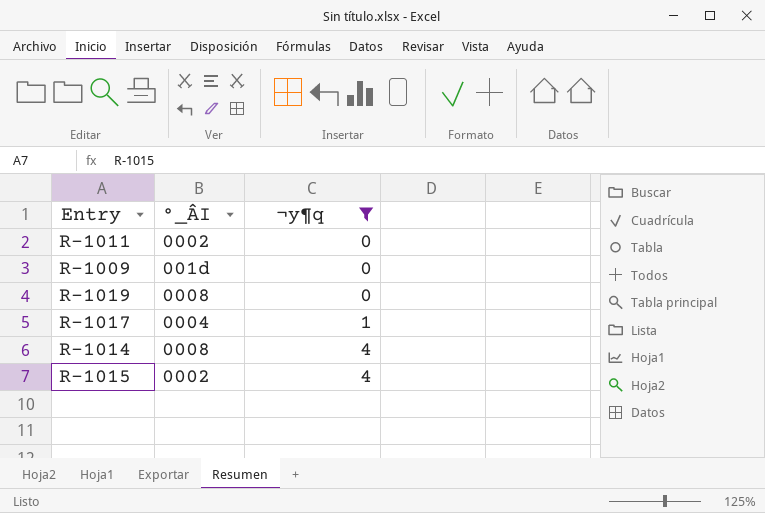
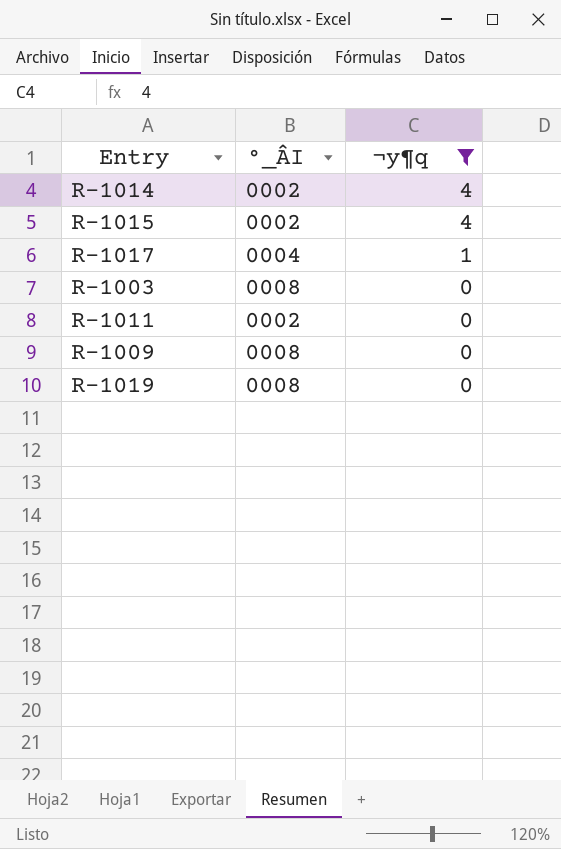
row order: ¬y¶q ascending -> ¬y¶q descending
R-1014 | °_ÂI: 0008 -> 0002
row R-1003: none -> 0008 | 0
R-1009 | °_ÂI: 001d -> 0008

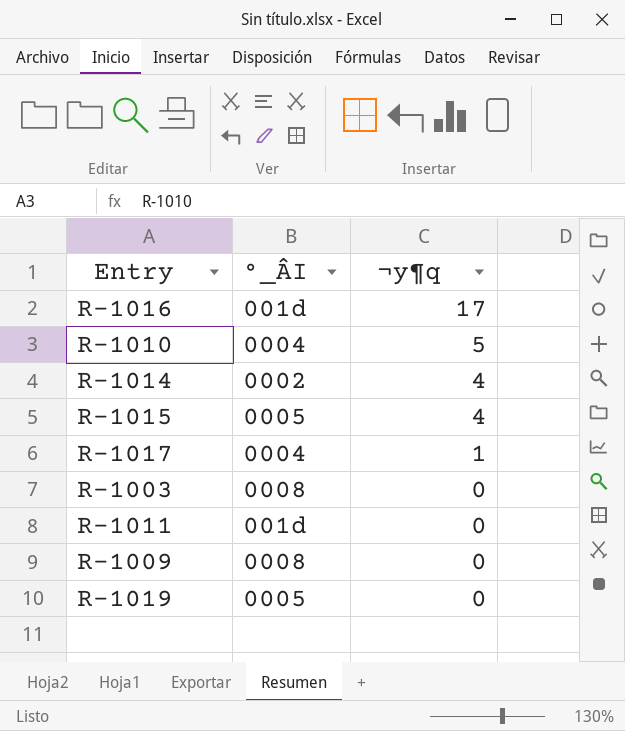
filter: ¬y¶q <= 4 -> none
R-1015 | °_ÂI: 0002 -> 0005
R-1011 | °_ÂI: 0002 -> 001d
R-1019 | °_ÂI: 0008 -> 0005

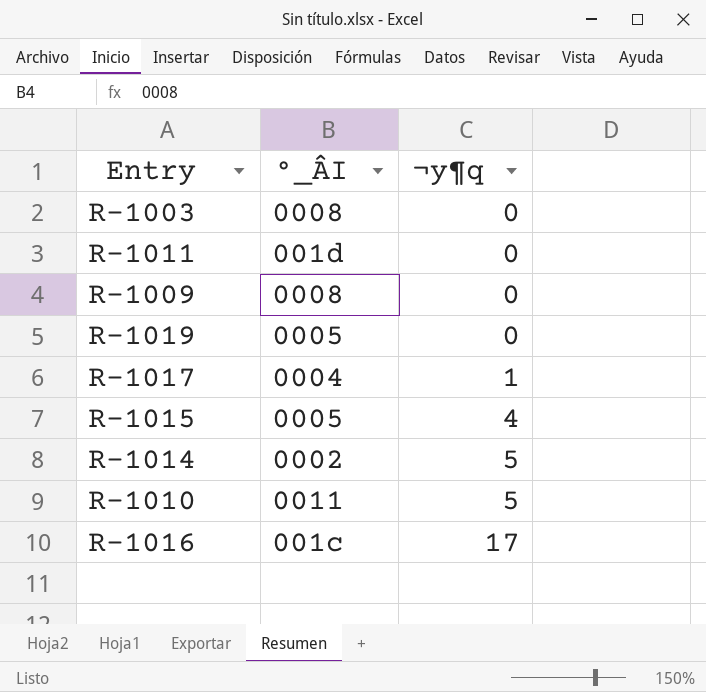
row order: ¬y¶q descending -> ¬y¶q ascending
R-1014 | ¬y¶q: 4 -> 5
R-1010 | °_ÂI: 0004 -> 0011
R-1016 | °_ÂI: 001d -> 001c

